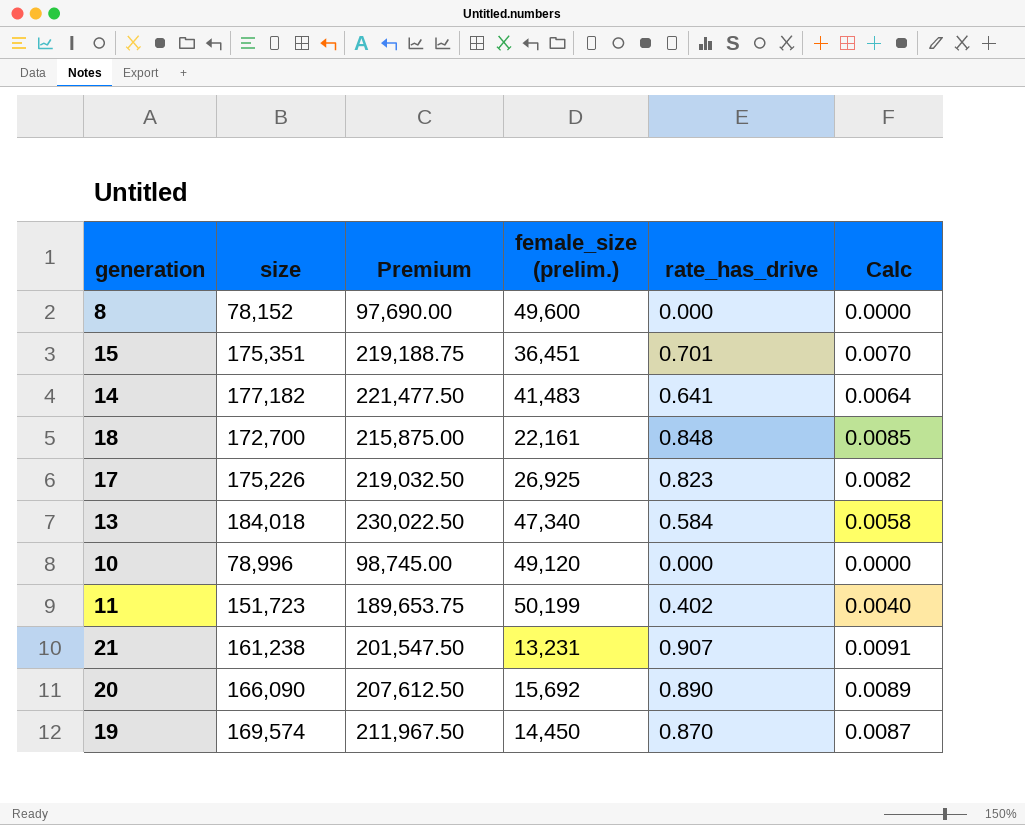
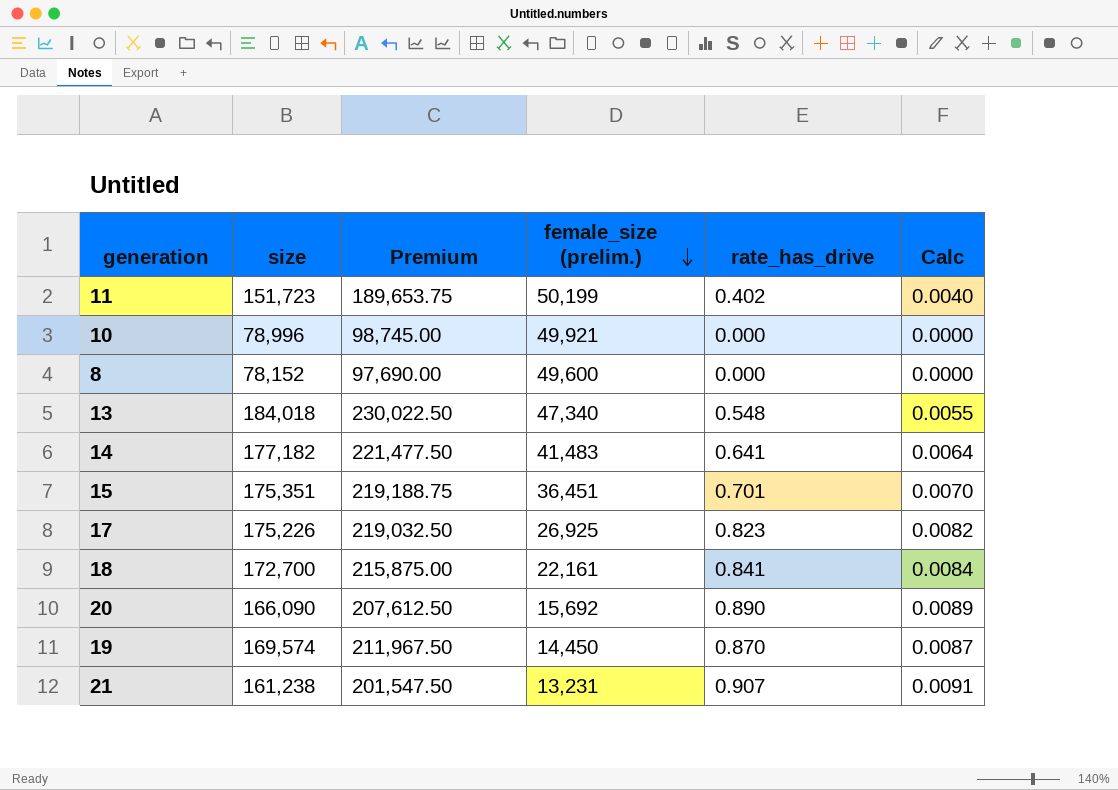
row order: none -> female_size (prelim.) descending
10 | female_size (prelim.): 49,120 -> 49,921
13 | rate_has_drive: 0.584 -> 0.548
13 | Calc: 0.0058 -> 0.0055
18 | rate_has_drive: 0.848 -> 0.841
18 | Calc: 0.0085 -> 0.0084

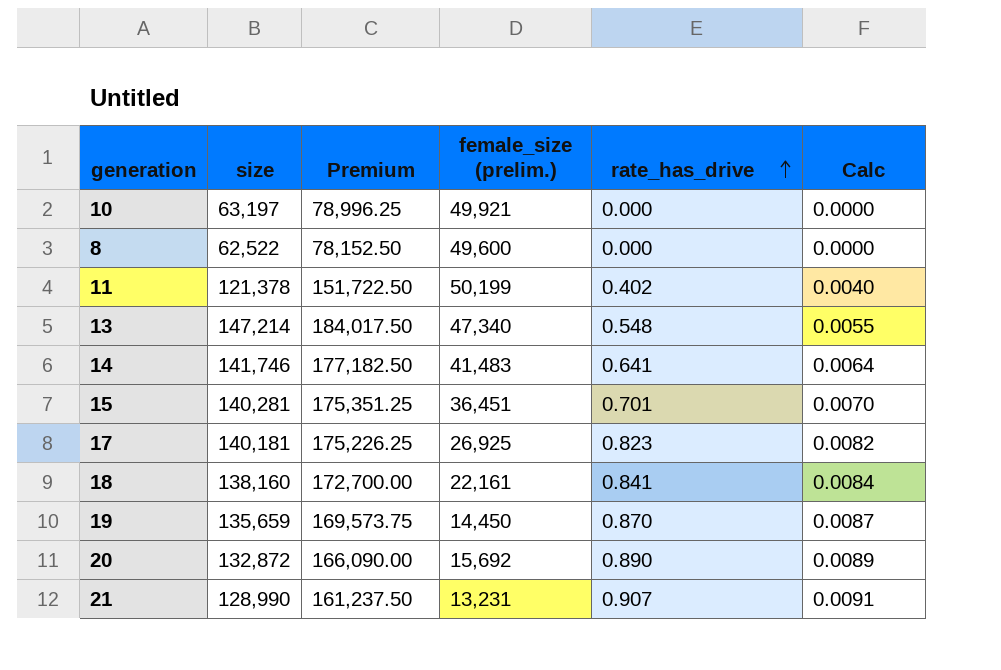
row order: female_size (prelim.) descending -> rate_has_drive ascending
10 | size: 78,996 -> 63,197
10 | Premium: 98,745.00 -> 78,996.25
8 | size: 78,152 -> 62,522
8 | Premium: 97,690.00 -> 78,152.50
11 | size: 151,723 -> 121,378
11 | Premium: 189,653.75 -> 151,722.50
13 | size: 184,018 -> 147,214
13 | Premium: 230,022.50 -> 184,017.50
14 | size: 177,182 -> 141,746
14 | Premium: 221,477.50 -> 177,182.50
15 | size: 175,351 -> 140,281
15 | Premium: 219,188.75 -> 175,351.25
17 | size: 175,226 -> 140,181
17 | Premium: 219,032.50 -> 175,226.25
18 | size: 172,700 -> 138,160
18 | Premium: 215,875.00 -> 172,700.00
19 | size: 169,574 -> 135,659
19 | Premium: 211,967.50 -> 169,573.75
20 | size: 166,090 -> 132,872
20 | Premium: 207,612.50 -> 166,090.00
21 | size: 161,238 -> 128,990
21 | Premium: 201,547.50 -> 161,237.50

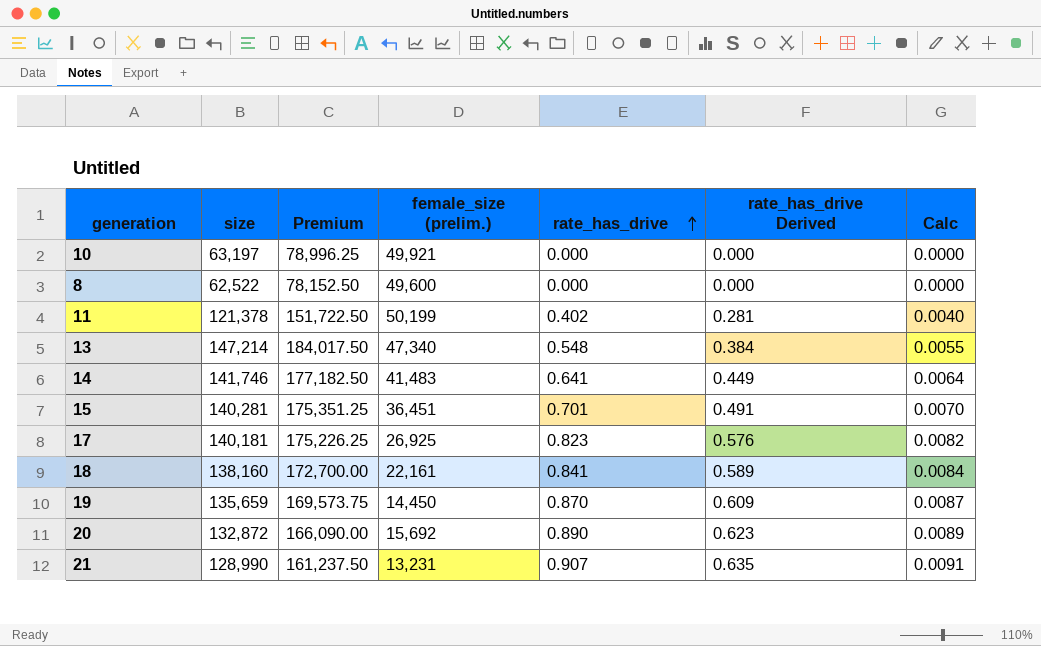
column rate_has_drive Derived | formula: none -> [rate_has_drive] * 0.7

